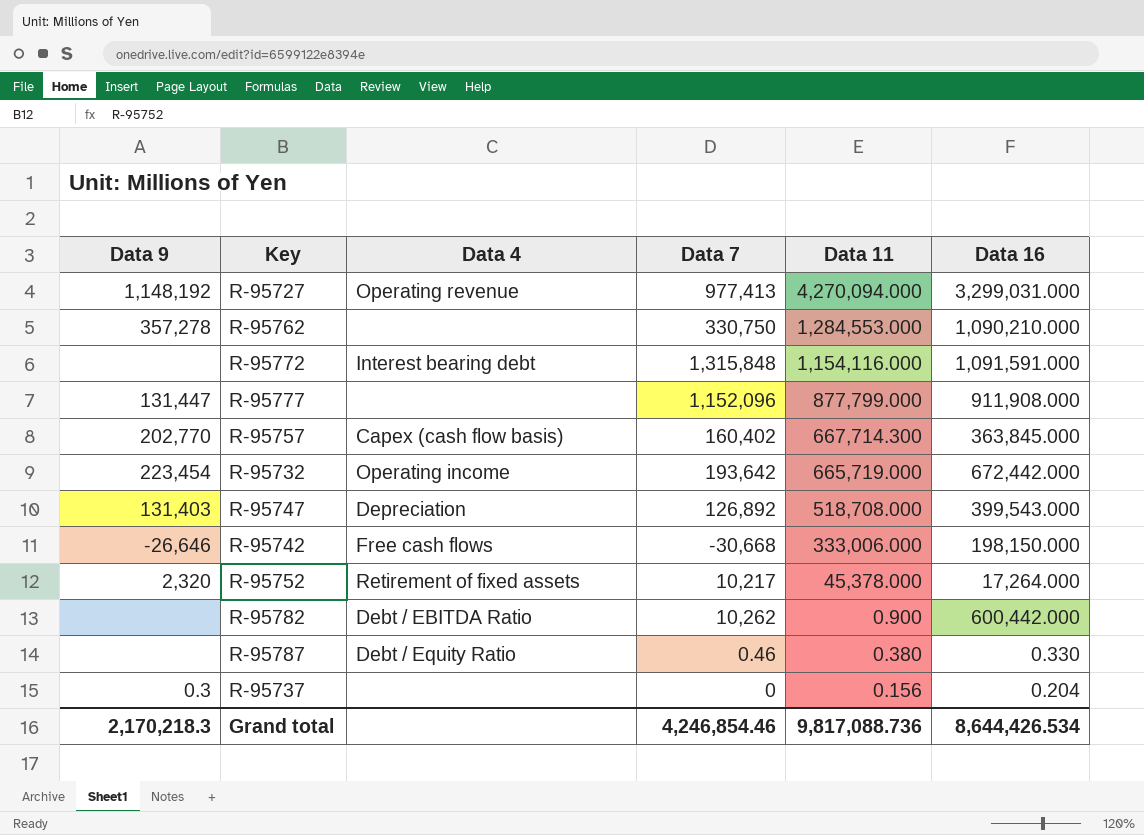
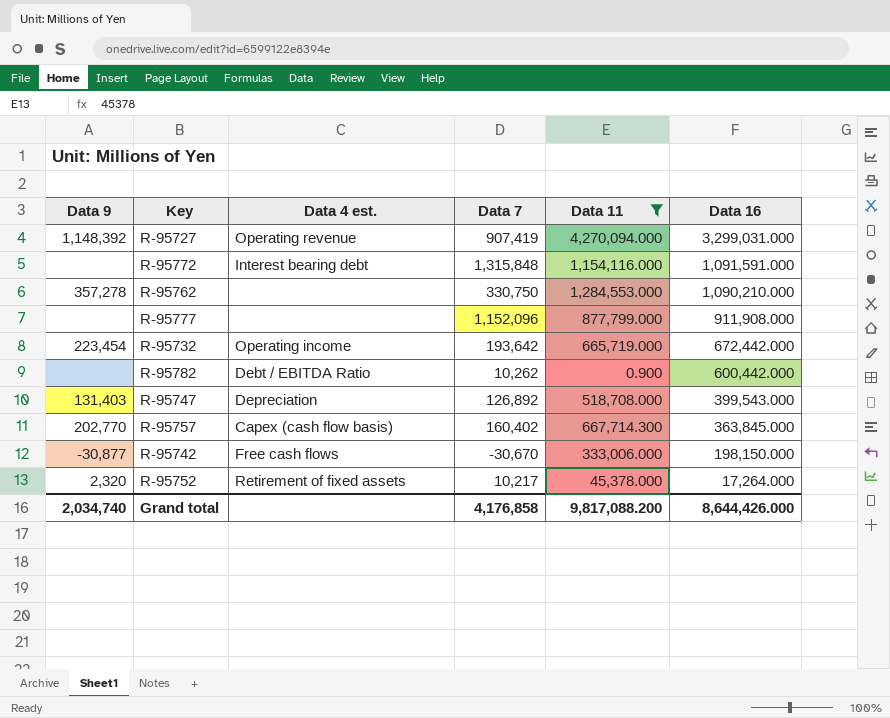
filter: none -> Data 11 >= 0.900
row order: Data 11 descending -> Data 16 descending
column name: Data 4 -> Data 4 est.
R-95727 | Data 9: 1,148,192 -> 1,148,392
R-95727 | Data 7: 977,413 -> 907,419
R-95777 | Data 9: 131,447 -> none
R-95742 | Data 9: -26,646 -> -30,877
R-95742 | Data 7: -30,668 -> -30,670
Grand total | Data 9: 2,170,218.3 -> 2,034,740
Grand total | Data 7: 4,246,854.46 -> 4,176,858
Grand total | Data 11: 9,817,088.736 -> 9,817,088.200
Grand total | Data 16: 8,644,426.534 -> 8,644,426.000

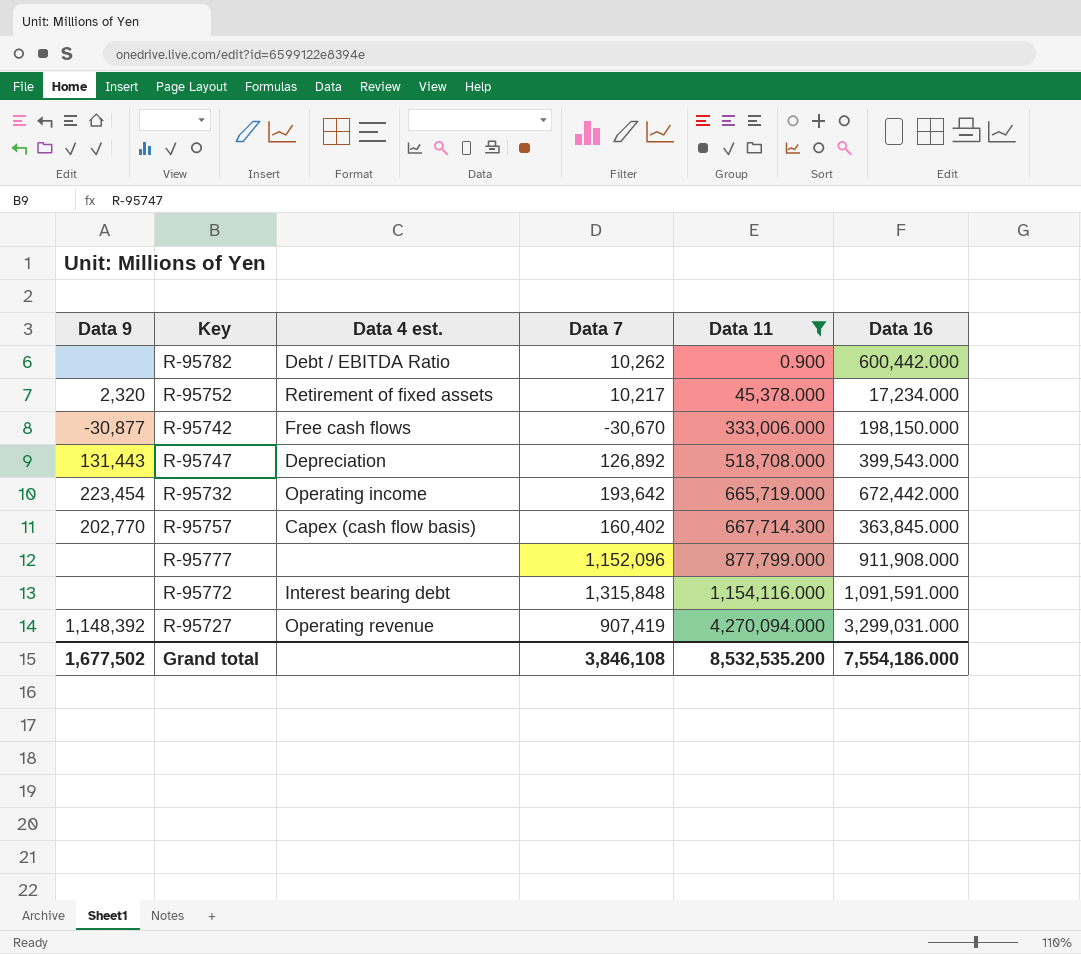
row order: Data 16 descending -> Data 11 ascending
row R-95762: 357,278 | none | 330,750 | 1,284,553.000 | 1,090,210.000 -> none
R-95752 | Data 16: 17,264.000 -> 17,234.000
R-95747 | Data 9: 131,403 -> 131,443
Grand total | Data 9: 2,034,740 -> 1,677,502
Grand total | Data 7: 4,176,858 -> 3,846,108
Grand total | Data 11: 9,817,088.200 -> 8,532,535.200
Grand total | Data 16: 8,644,426.000 -> 7,554,186.000

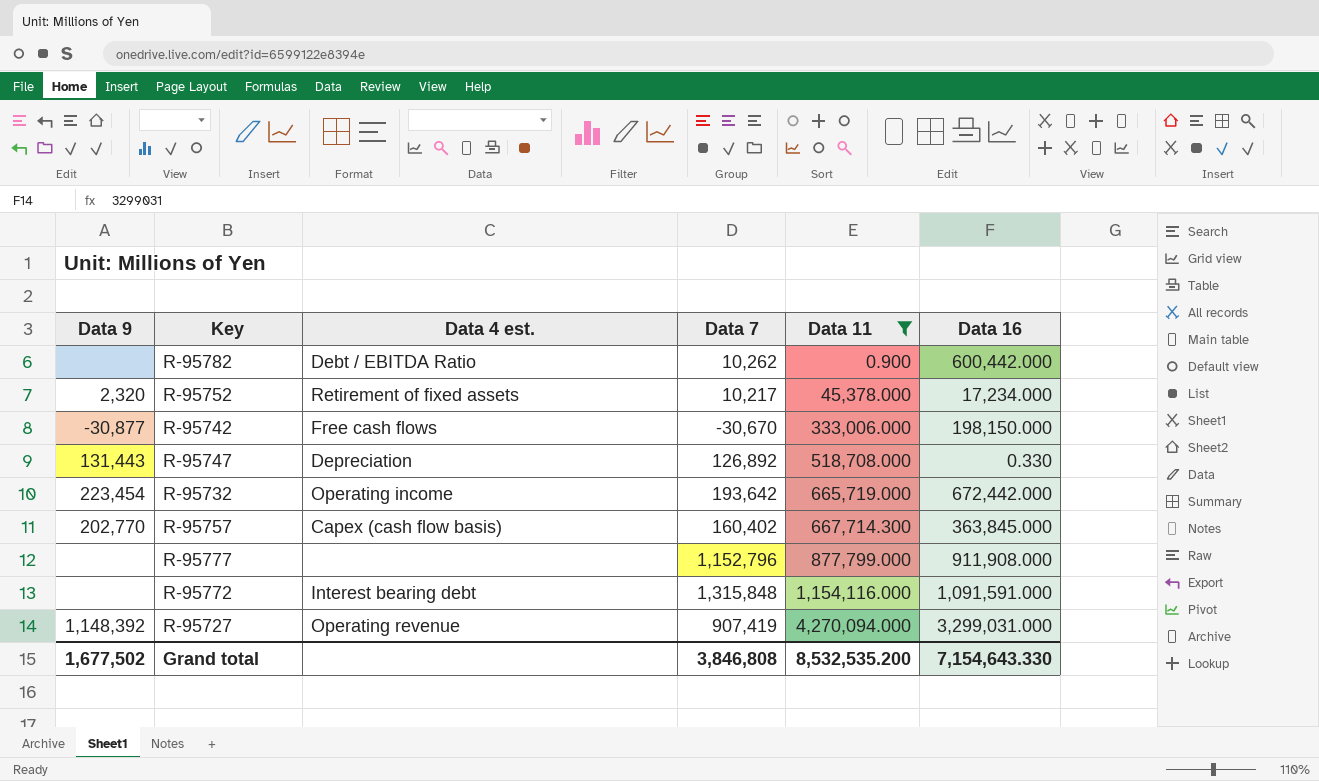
R-95747 | Data 16: 399,543.000 -> 0.330
R-95777 | Data 7: 1,152,096 -> 1,152,796
Grand total | Data 7: 3,846,108 -> 3,846,808
Grand total | Data 16: 7,554,186.000 -> 7,154,643.330

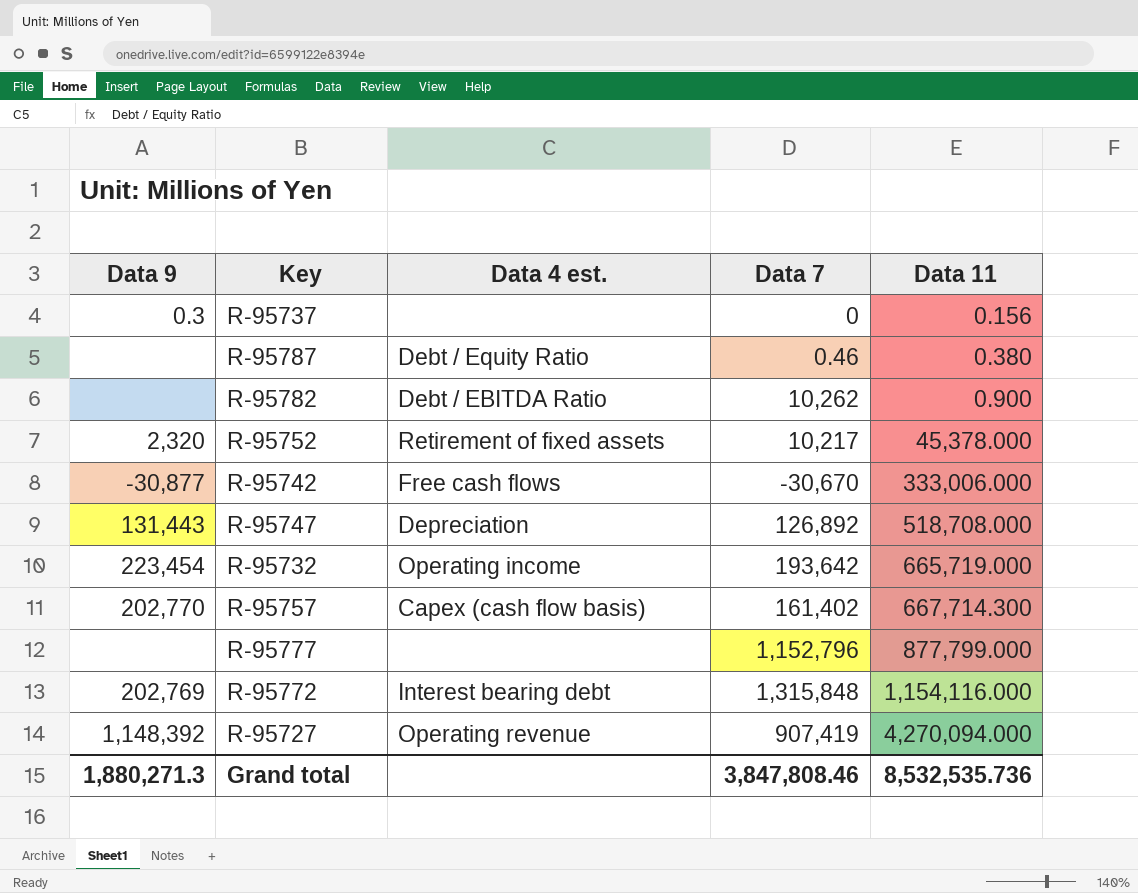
filter: Data 11 >= 0.900 -> none
column Data 16 | position: 6 -> none
R-95757 | Data 7: 160,402 -> 161,402
R-95772 | Data 9: none -> 202,769
Grand total | Data 9: 1,677,502 -> 1,880,271.3
Grand total | Data 7: 3,846,808 -> 3,847,808.46
Grand total | Data 11: 8,532,535.200 -> 8,532,535.736

